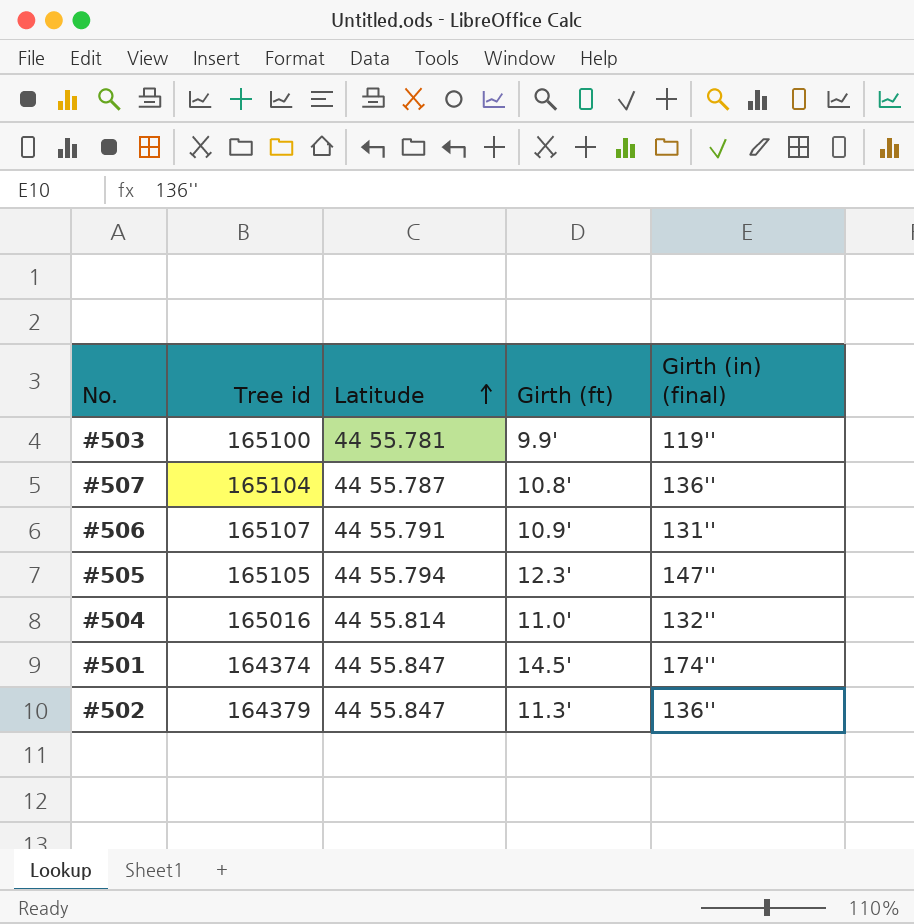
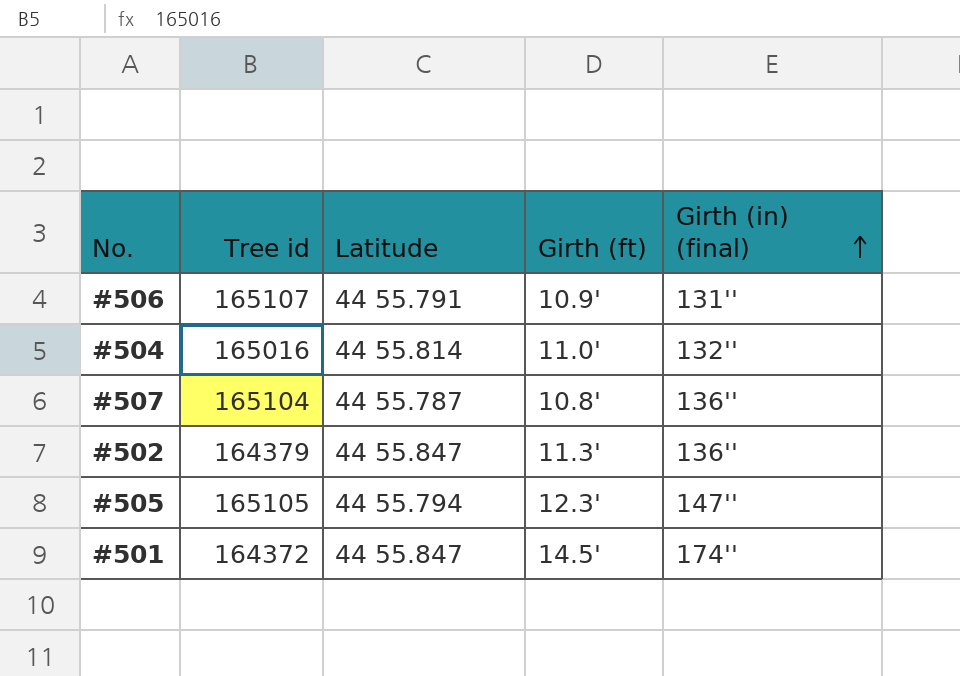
row order: Latitude ascending -> Girth (in) (final) ascending
row #503: 165100 | 44 55.781 | 9.9' | 119'' -> none
#501 | Tree id: 164374 -> 164372

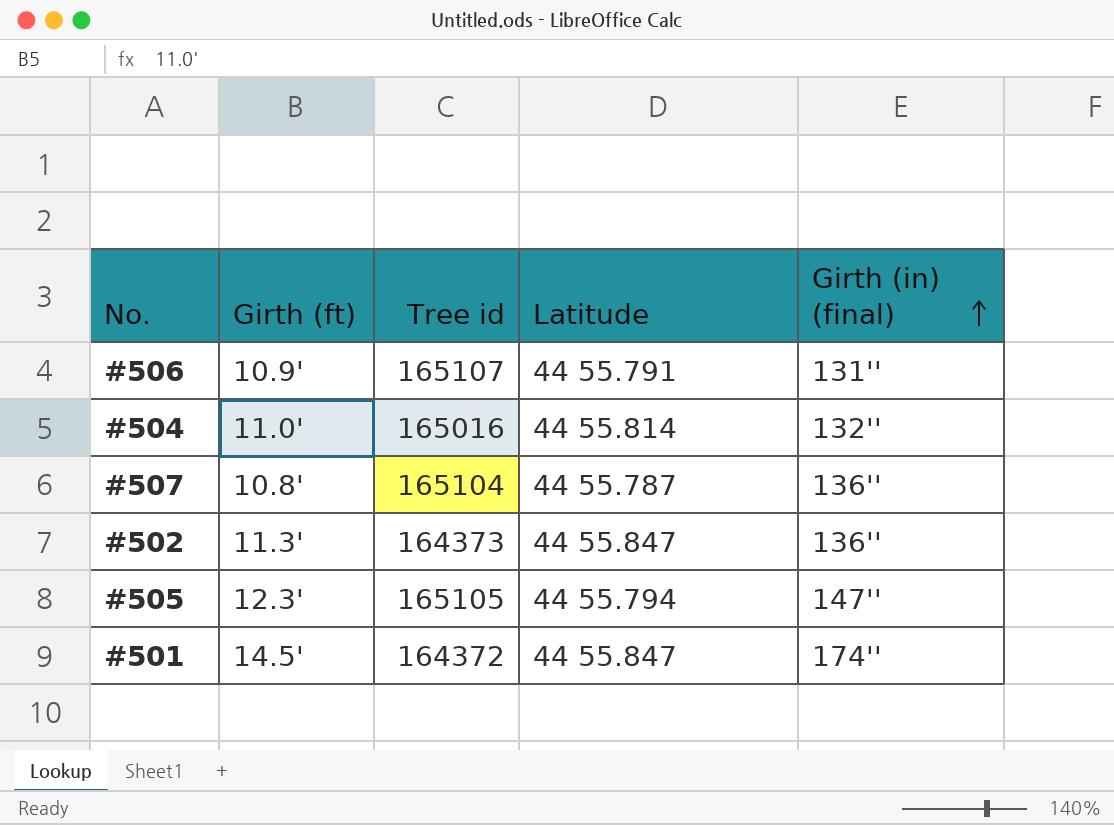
column Girth (ft) | position: 4 -> 2
#502 | Tree id: 164379 -> 164373

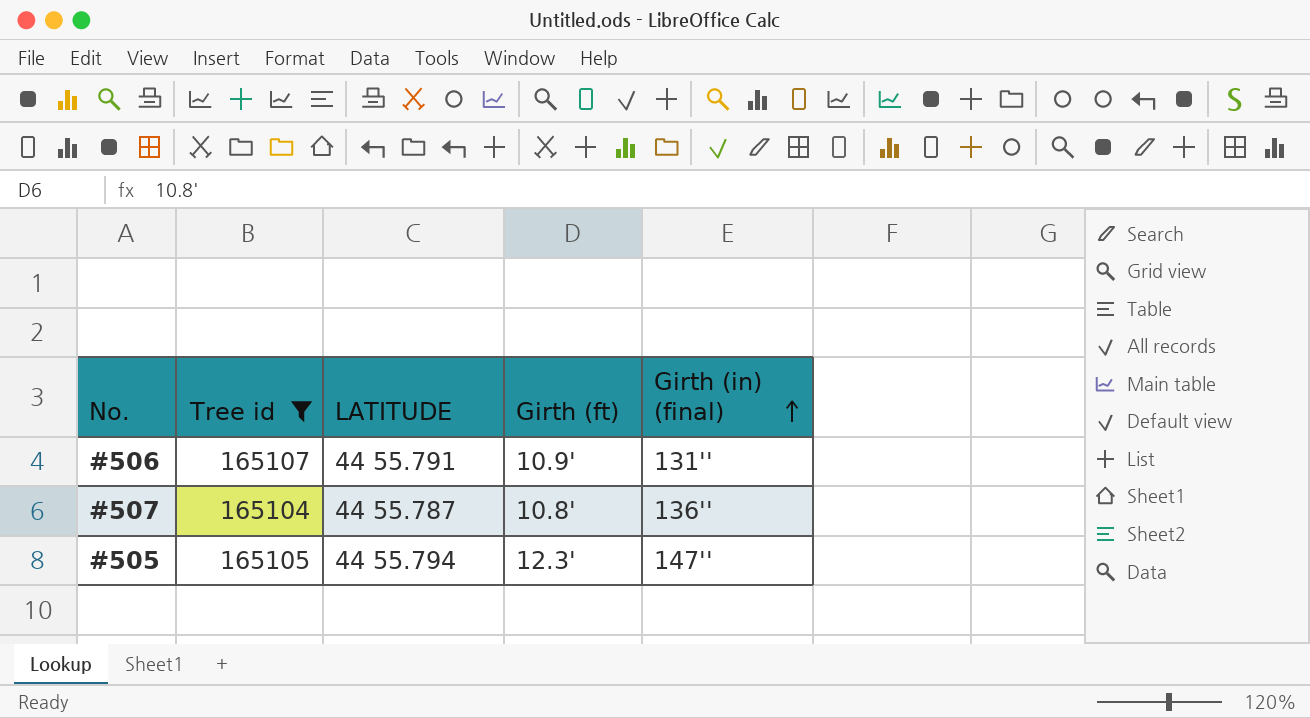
filter: none -> Tree id >= 165104
column name: Latitude -> LATITUDE
column Girth (ft) | position: 2 -> 4

